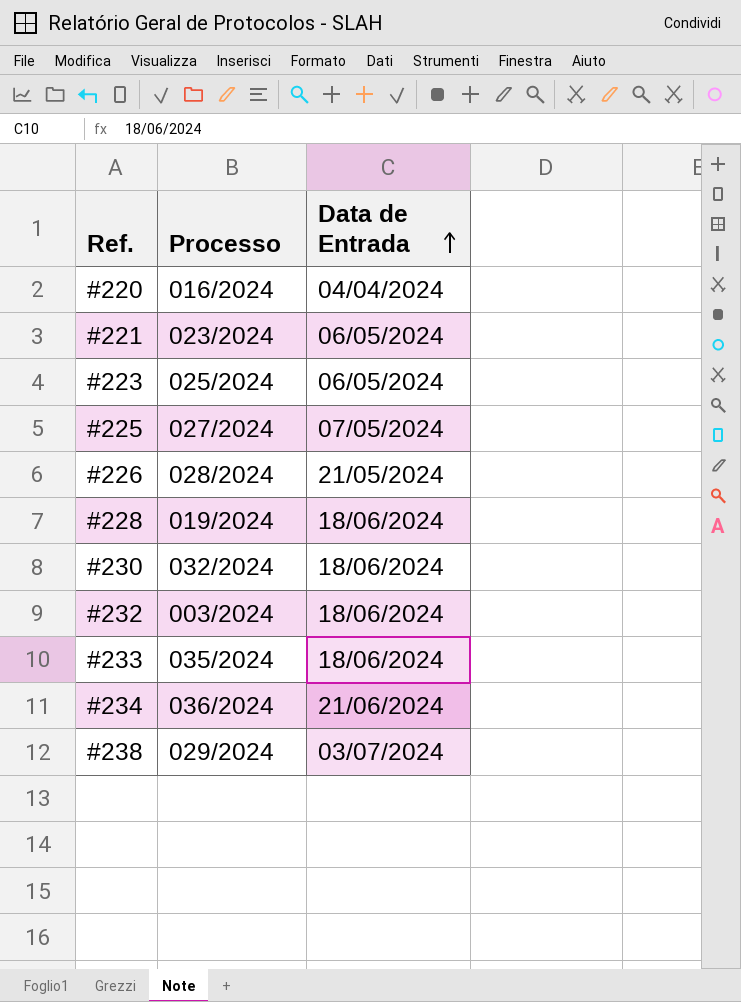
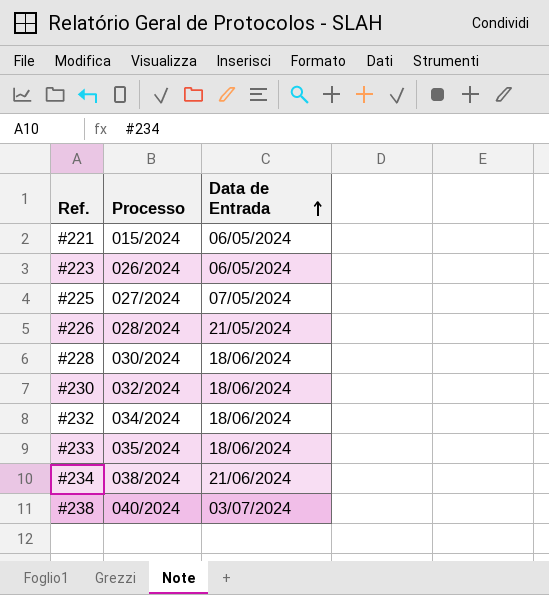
row #220: 016/2024 | 04/04/2024 -> none
#221 | Processo: 023/2024 -> 015/2024
#223 | Processo: 025/2024 -> 026/2024
#228 | Processo: 019/2024 -> 030/2024
#232 | Processo: 003/2024 -> 034/2024
#234 | Processo: 036/2024 -> 038/2024
#238 | Processo: 029/2024 -> 040/2024

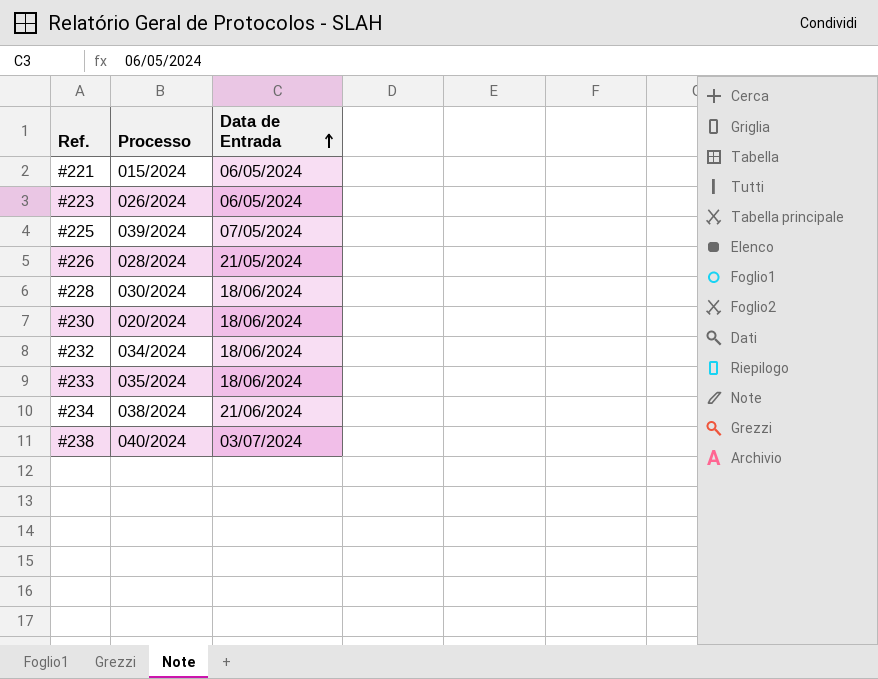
#225 | Processo: 027/2024 -> 039/2024
#230 | Processo: 032/2024 -> 020/2024

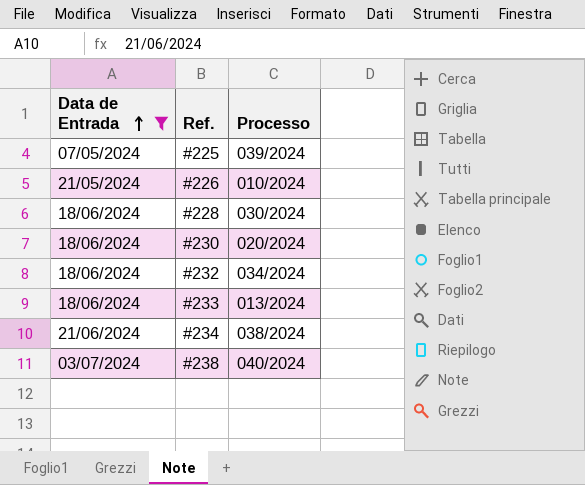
filter: none -> Data de Entrada != 06/05/2024
column Data de Entrada | position: 3 -> 1
#226 | Processo: 028/2024 -> 010/2024
#233 | Processo: 035/2024 -> 013/2024

